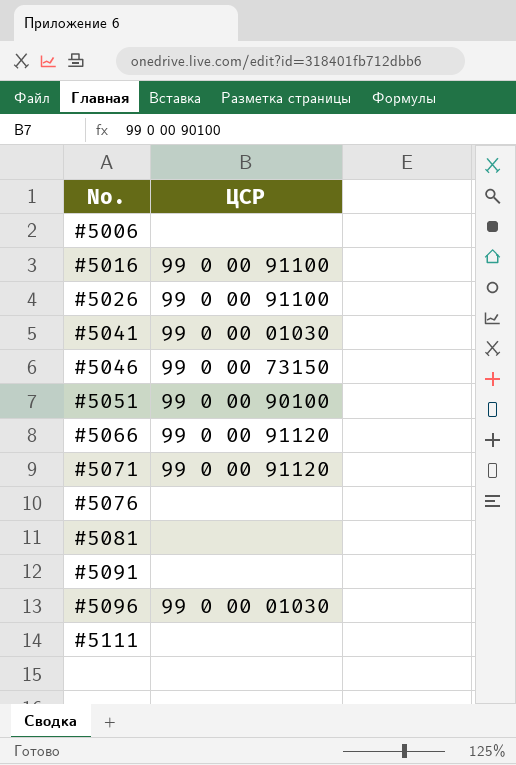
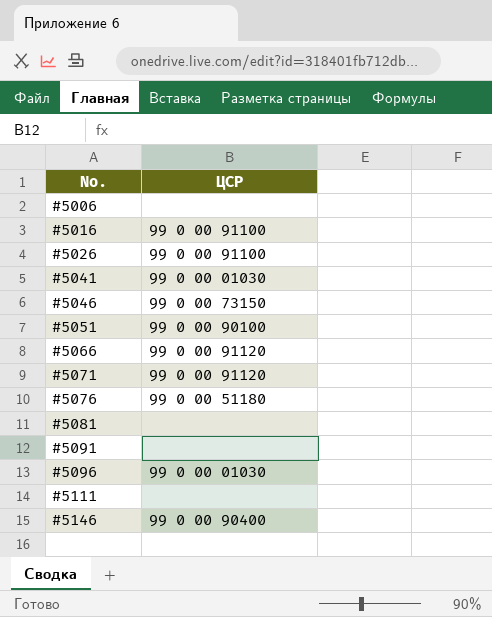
#5076 | ЦСР: none -> 99 0 00 51180
row #5146: none -> 99 0 00 90400

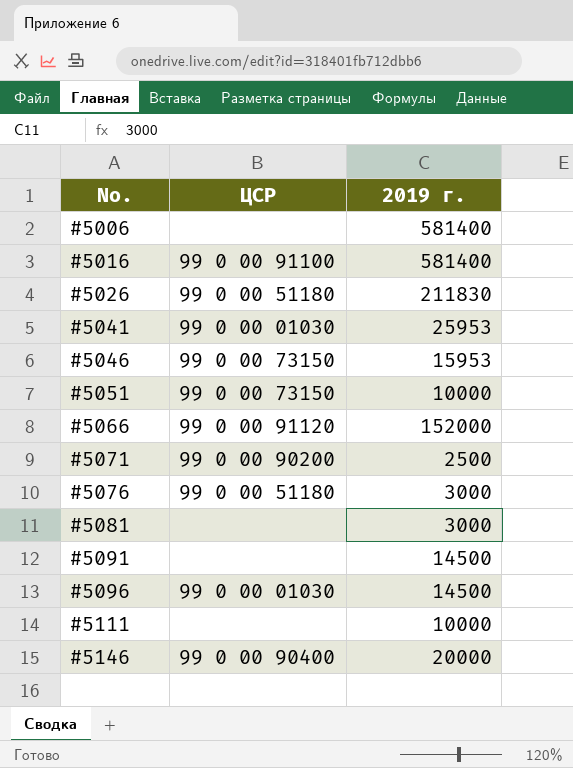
column 2019 г. | position: none -> 3
#5026 | ЦСР: 99 0 00 91100 -> 99 0 00 51180
#5051 | ЦСР: 99 0 00 90100 -> 99 0 00 73150
#5071 | ЦСР: 99 0 00 91120 -> 99 0 00 90200

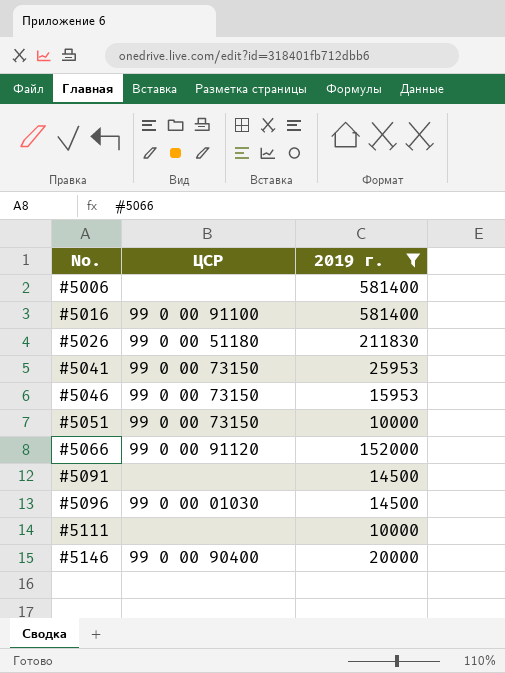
filter: none -> 2019 г. >= 10000
#5041 | ЦСР: 99 0 00 01030 -> 99 0 00 73150

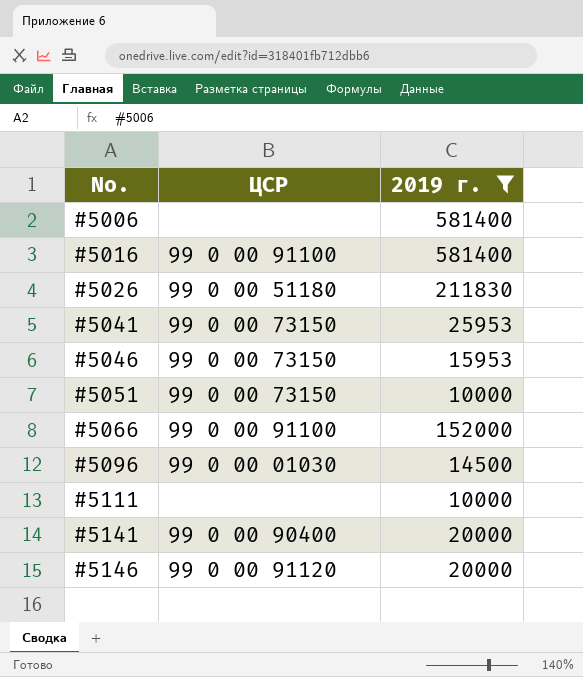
row #5091: none | 14500 -> none
#5066 | ЦСР: 99 0 00 91120 -> 99 0 00 91100
row #5141: none -> 99 0 00 90400 | 20000
#5146 | ЦСР: 99 0 00 90400 -> 99 0 00 91120

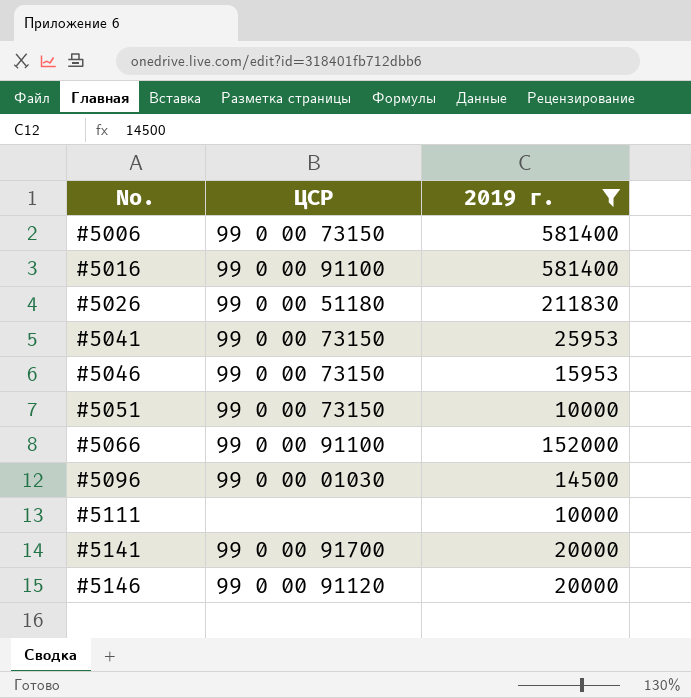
#5006 | ЦСР: none -> 99 0 00 73150
#5141 | ЦСР: 99 0 00 90400 -> 99 0 00 91700

